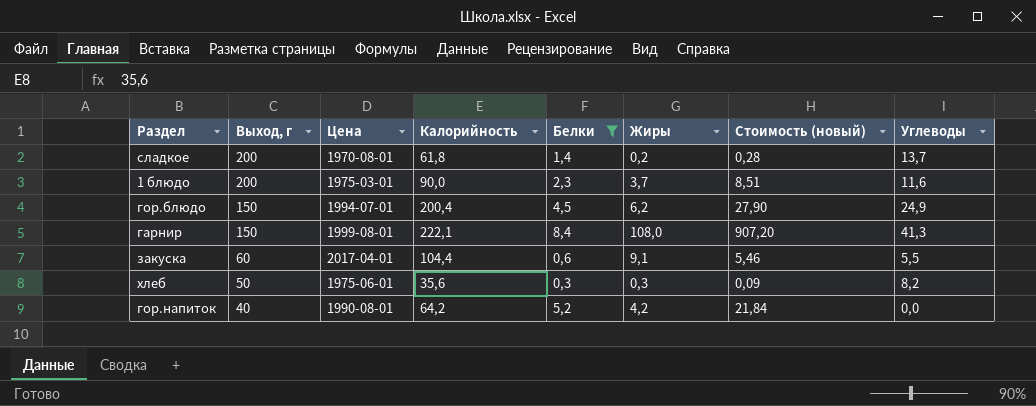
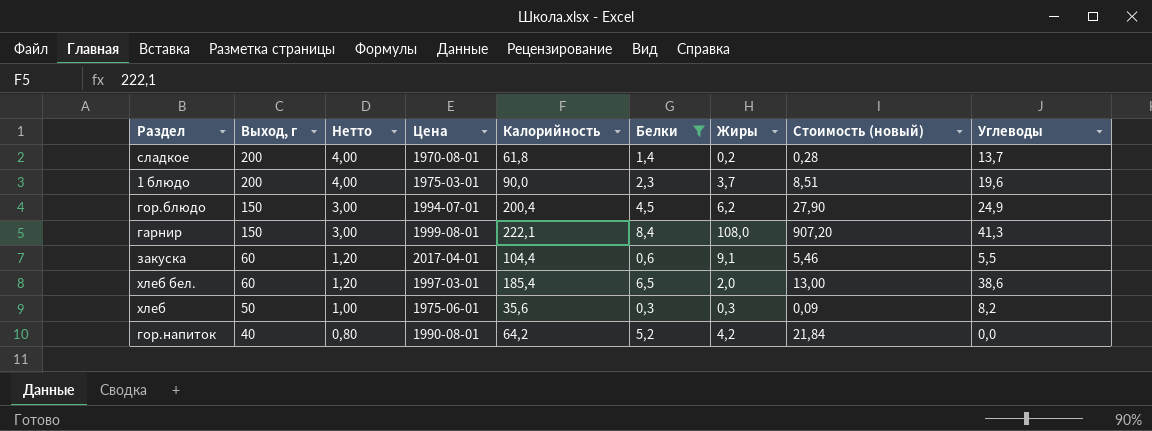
column Нетто | formula: none -> [Выход, г] * 0,02
1 блюдо | Углеводы: 11,6 -> 19,6
row хлеб бел.: none -> 60 | 1,20 | 1997-03-01 | 185,4 | 6,5 | 2,0 | 13,00 | 38,6

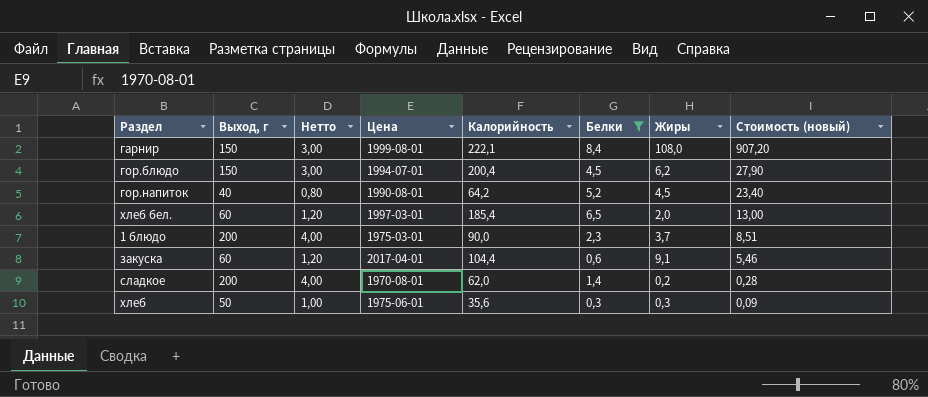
row order: Выход, г descending -> Стоимость (новый) descending
column Углеводы | position: 9 -> none
гор.напиток | Жиры: 4,2 -> 4,5
гор.напиток | Стоимость (новый): 21,84 -> 23,40
сладкое | Калорийность: 61,8 -> 62,0

